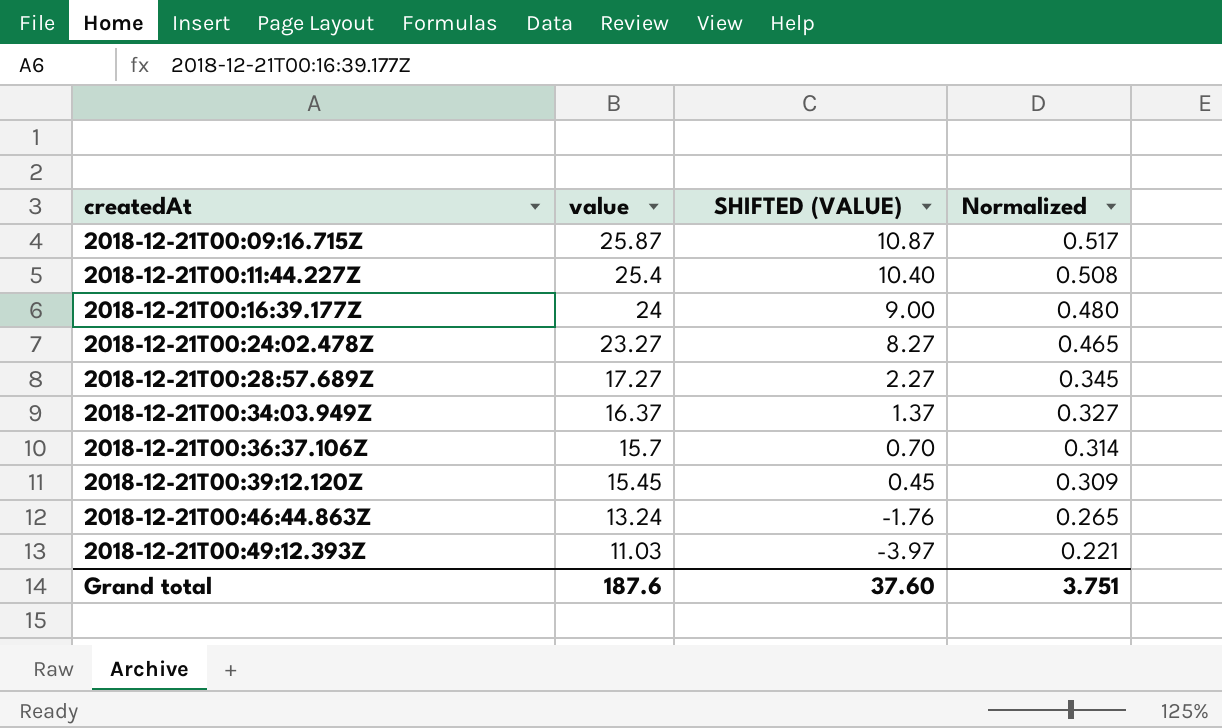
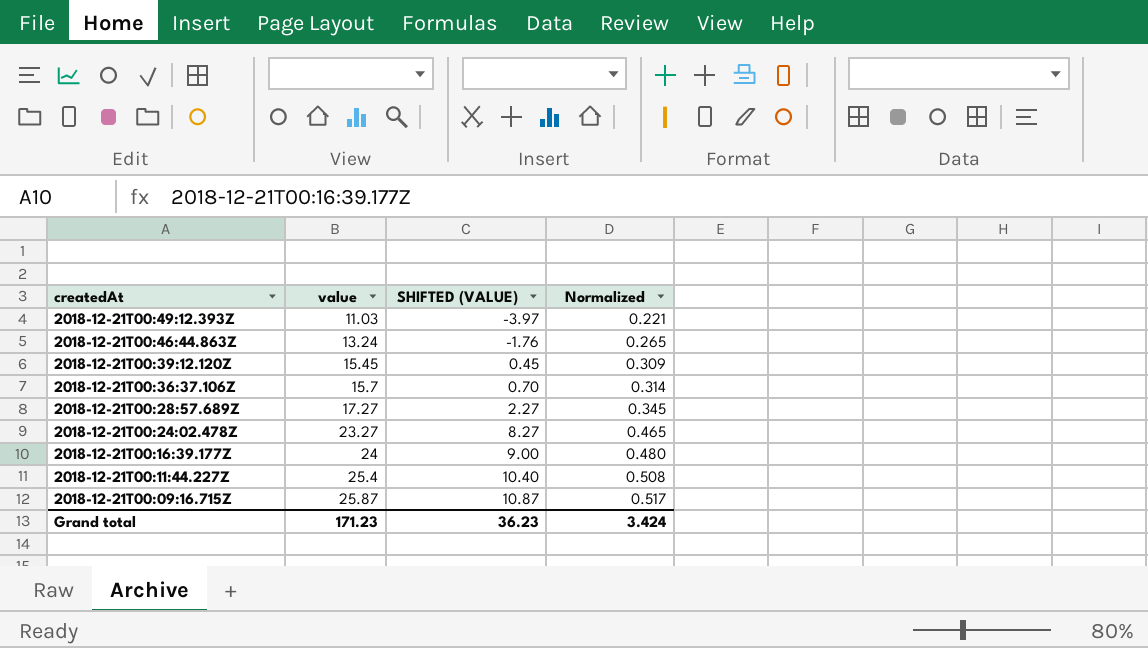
row order: createdAt ascending -> createdAt descending
row 2018-12-21T00:34:03.949Z: 16.37 | 1.37 | 0.327 -> none
Grand total | value: 187.6 -> 171.23
Grand total | SHIFTED (VALUE): 37.60 -> 36.23
Grand total | Normalized: 3.751 -> 3.424

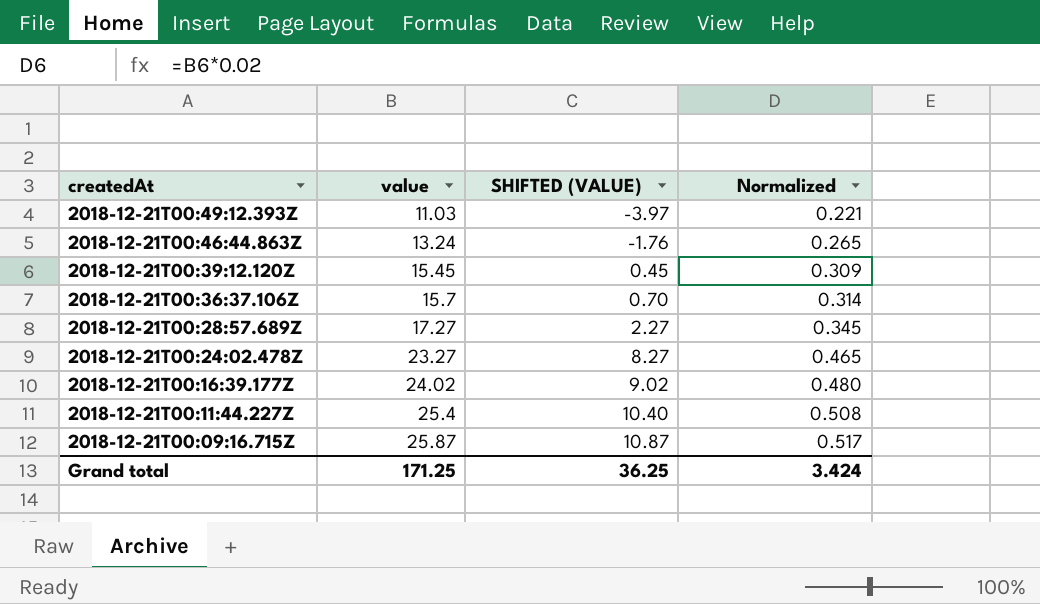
2018-12-21T00:16:39.177Z | value: 24 -> 24.02
2018-12-21T00:16:39.177Z | SHIFTED (VALUE): 9.00 -> 9.02
Grand total | value: 171.23 -> 171.25
Grand total | SHIFTED (VALUE): 36.23 -> 36.25

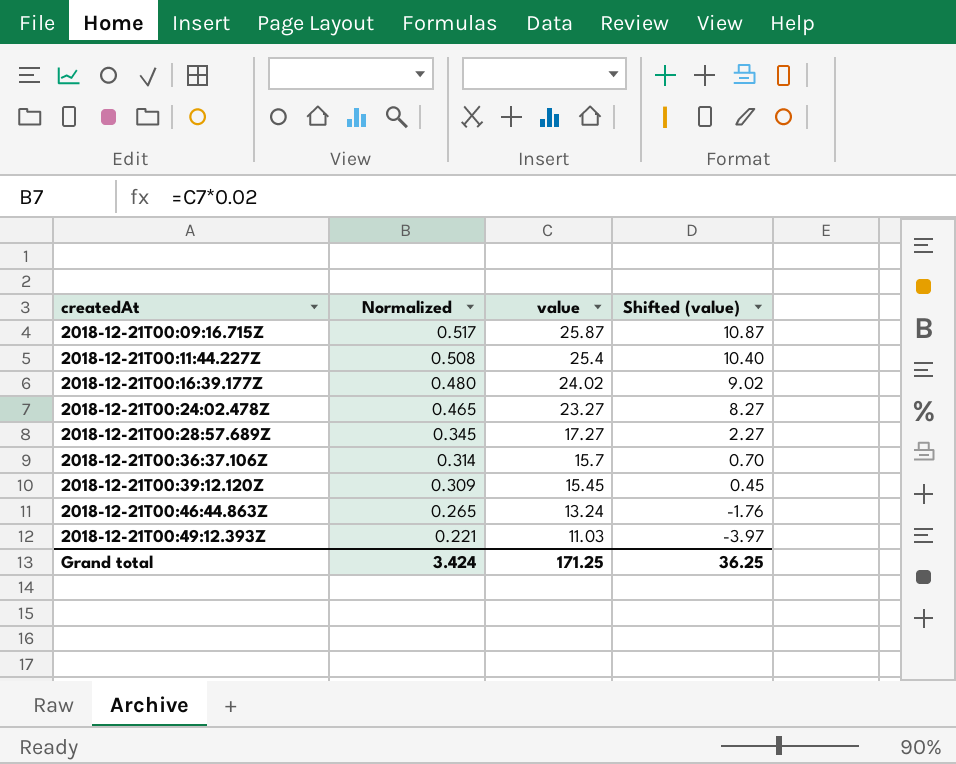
row order: createdAt descending -> createdAt ascending
column Normalized | position: 4 -> 2
column name: SHIFTED (VALUE) -> Shifted (value)

